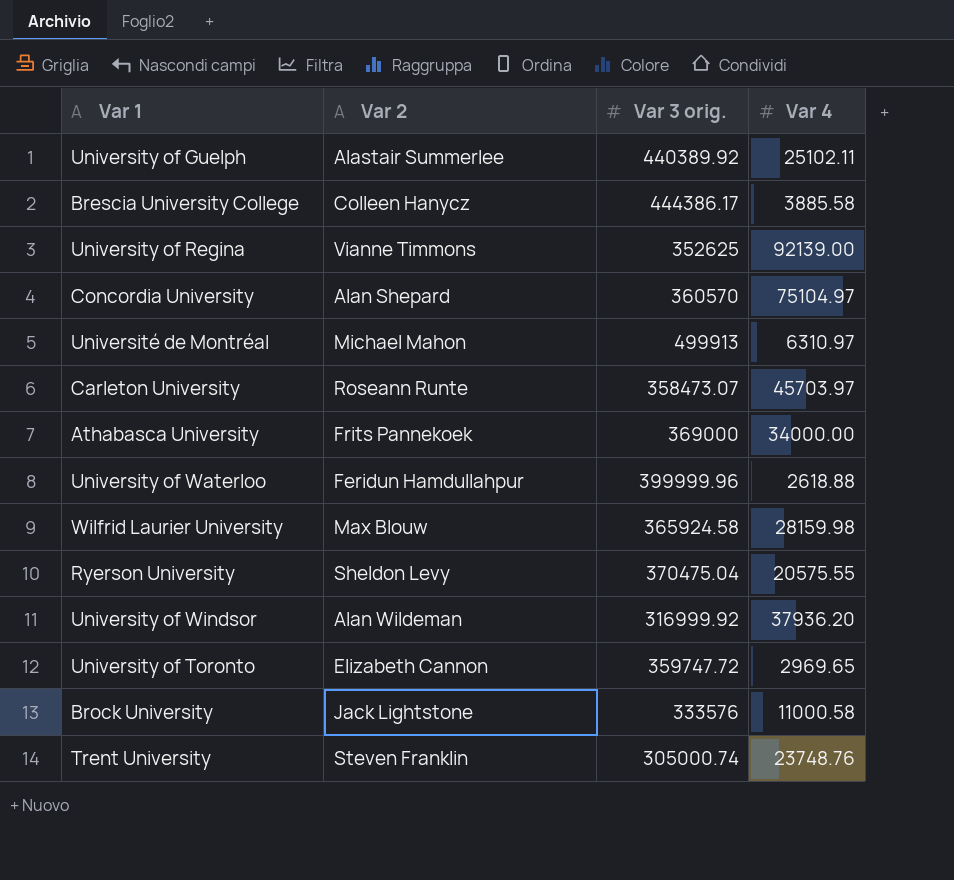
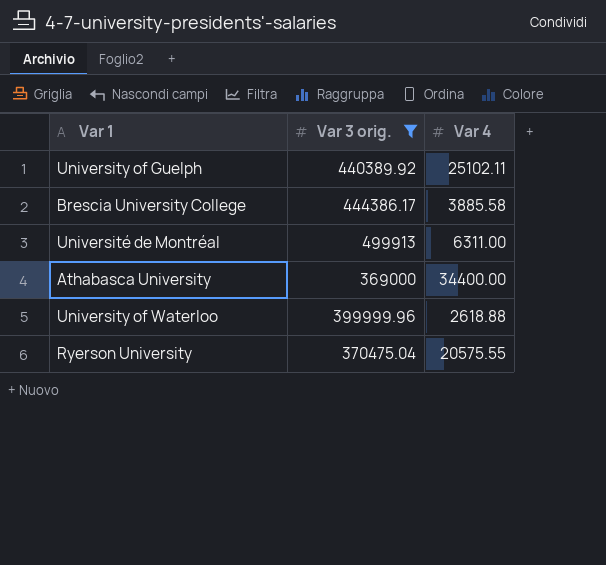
filter: none -> Var 3 orig. >= 369000
column Var 2 | position: 2 -> none
Université de Montréal | Var 4: 6310.97 -> 6311.00
Athabasca University | Var 4: 34000.00 -> 34400.00

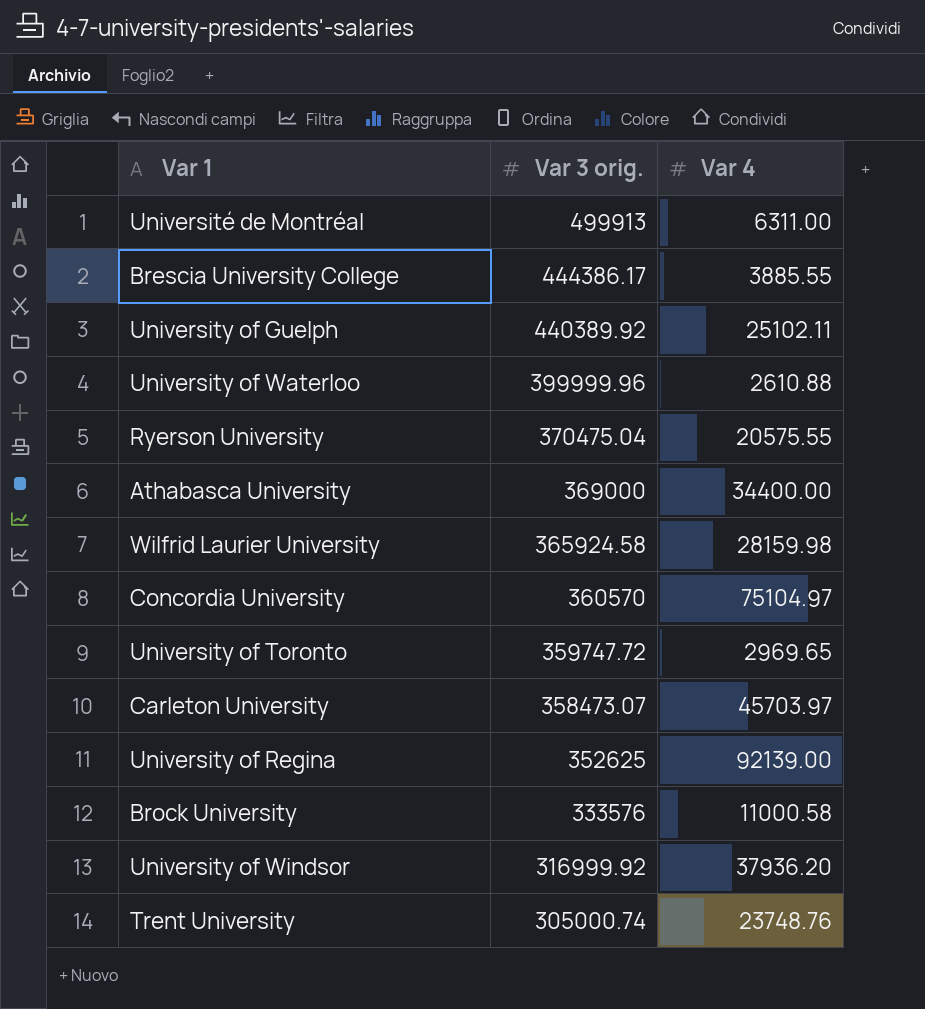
filter: Var 3 orig. >= 369000 -> none
row order: none -> Var 3 orig. descending
Brescia University College | Var 4: 3885.58 -> 3885.55
University of Waterloo | Var 4: 2618.88 -> 2610.88

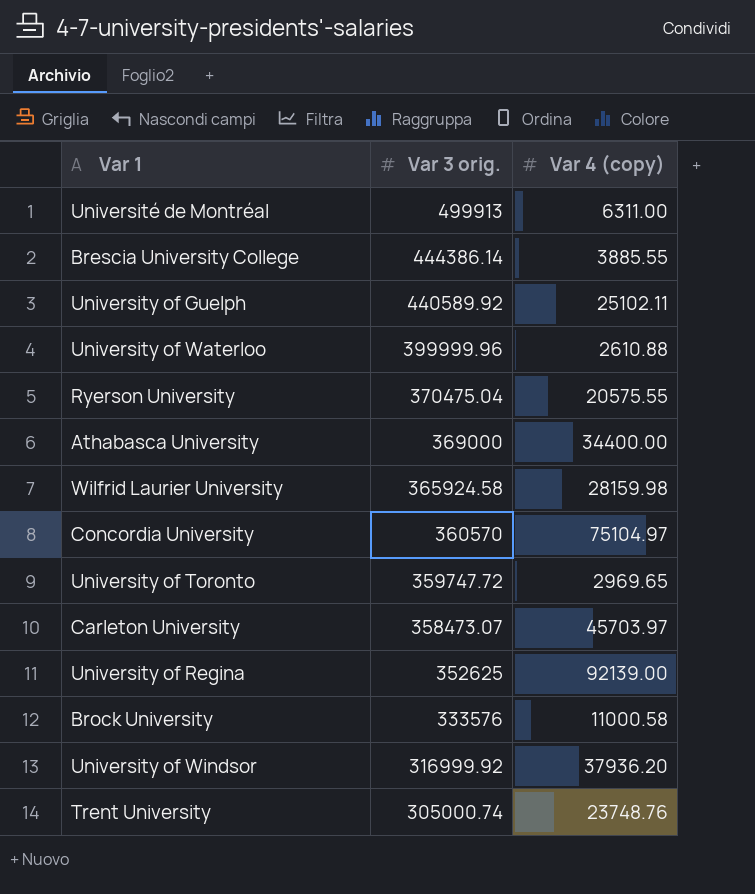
column name: Var 4 -> Var 4 (copy)
Brescia University College | Var 3 orig.: 444386.17 -> 444386.14
University of Guelph | Var 3 orig.: 440389.92 -> 440589.92

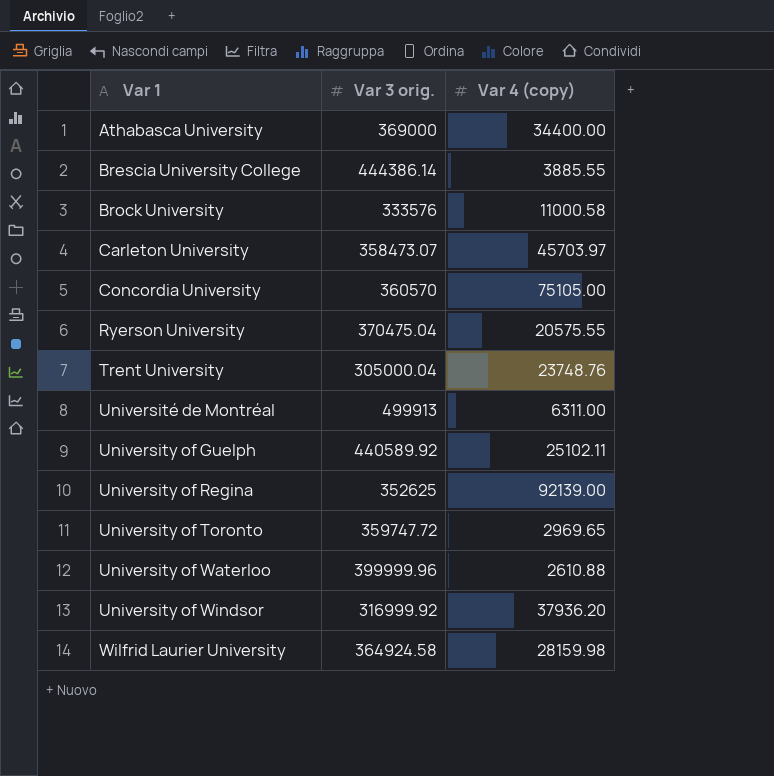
row order: Var 3 orig. descending -> Var 1 ascending
Concordia University | Var 4 (copy): 75104.97 -> 75105.00
Trent University | Var 3 orig.: 305000.74 -> 305000.04
Wilfrid Laurier University | Var 3 orig.: 365924.58 -> 364924.58

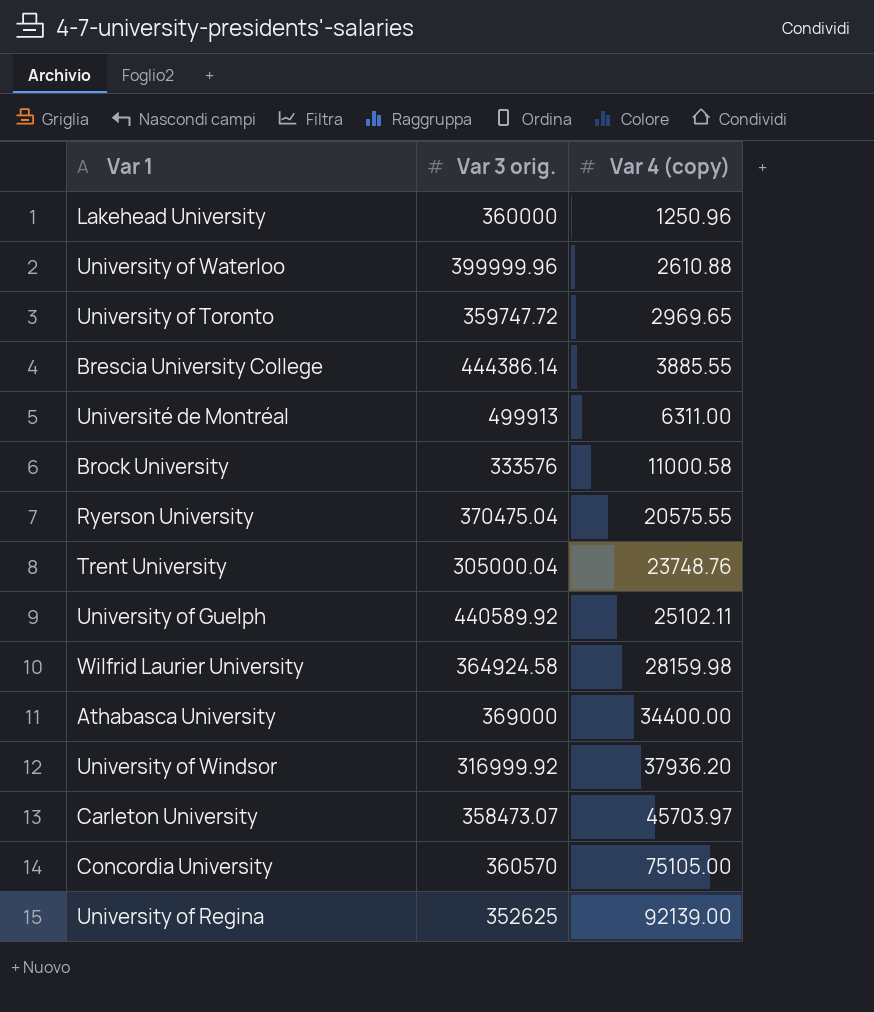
row order: Var 1 ascending -> Var 4 (copy) ascending
row Lakehead University: none -> 360000 | 1250.96

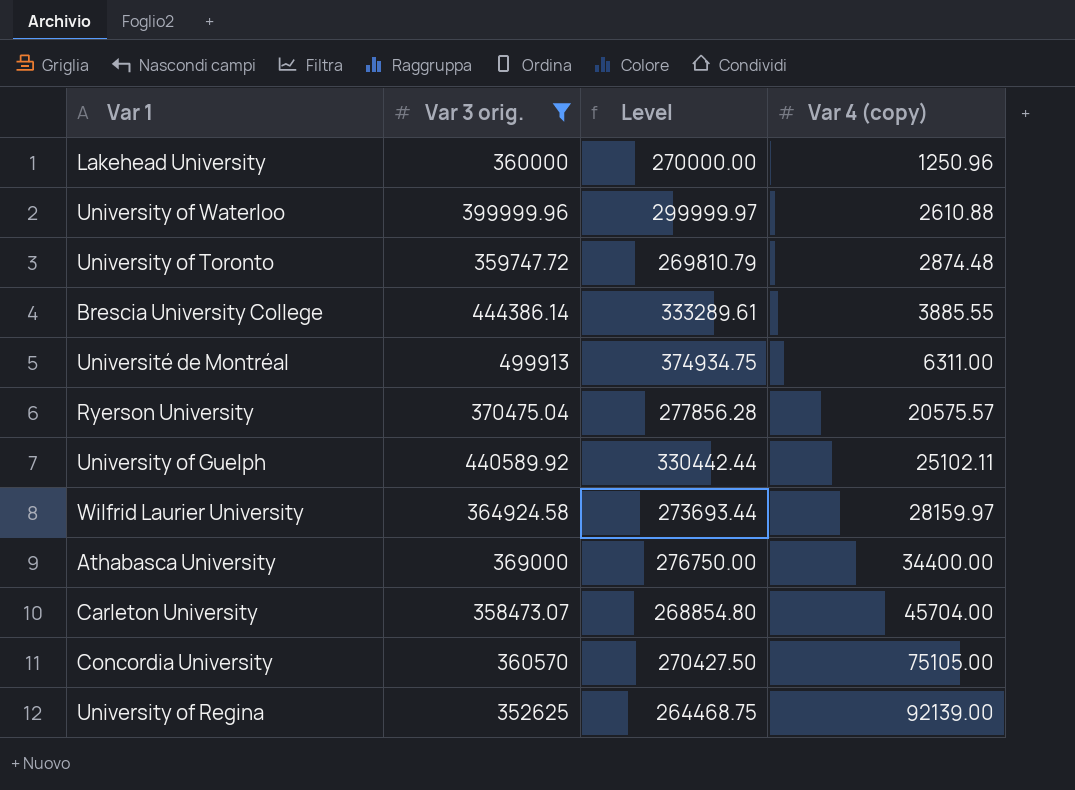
filter: none -> Var 3 orig. >= 352625
column Level | formula: none -> [Var 3 orig.] * 0.75
University of Toronto | Var 4 (copy): 2969.65 -> 2874.48
Ryerson University | Var 4 (copy): 20575.55 -> 20575.57
Wilfrid Laurier University | Var 4 (copy): 28159.98 -> 28159.97
Carleton University | Var 4 (copy): 45703.97 -> 45704.00

